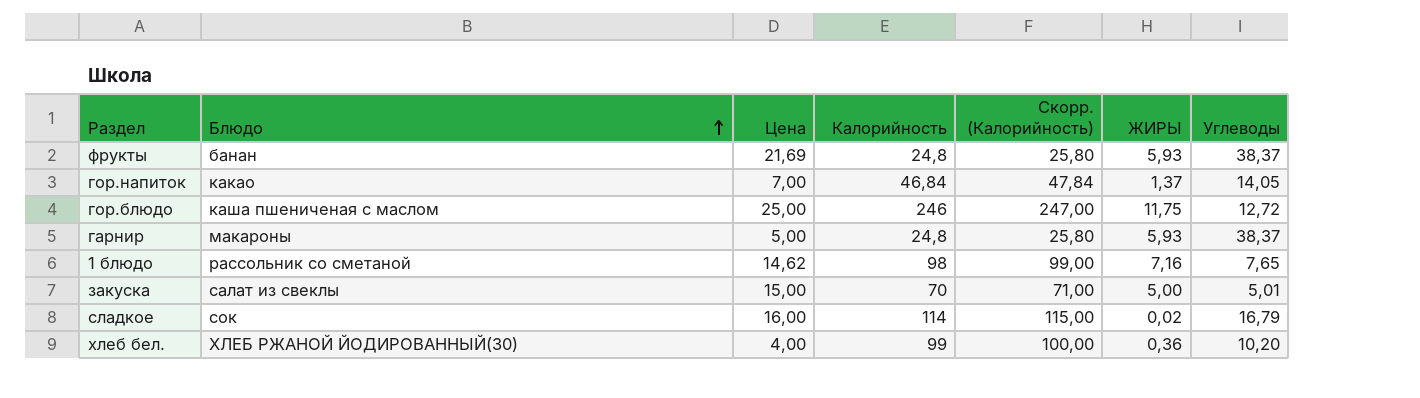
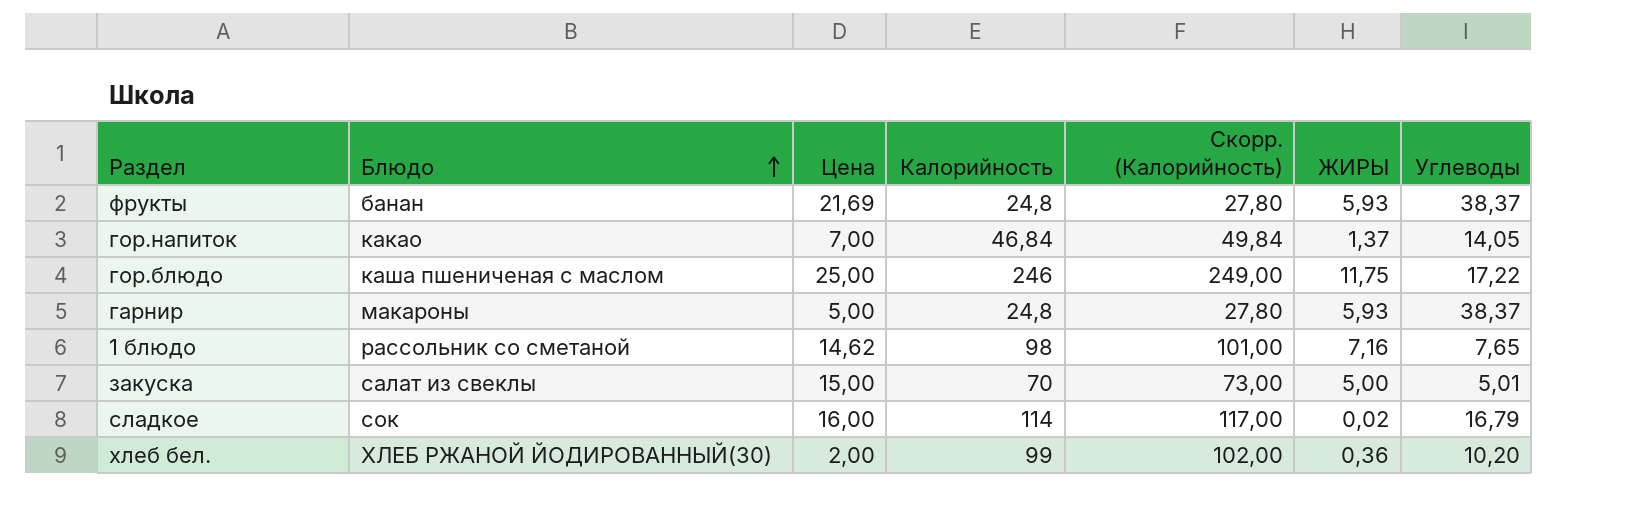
column Скорр. (Калорийность) | formula: [Калорийность] + 1 -> [Калорийность] + 3
гор.блюдо | Углеводы: 12,72 -> 17,22
хлеб бел. | Цена: 4,00 -> 2,00

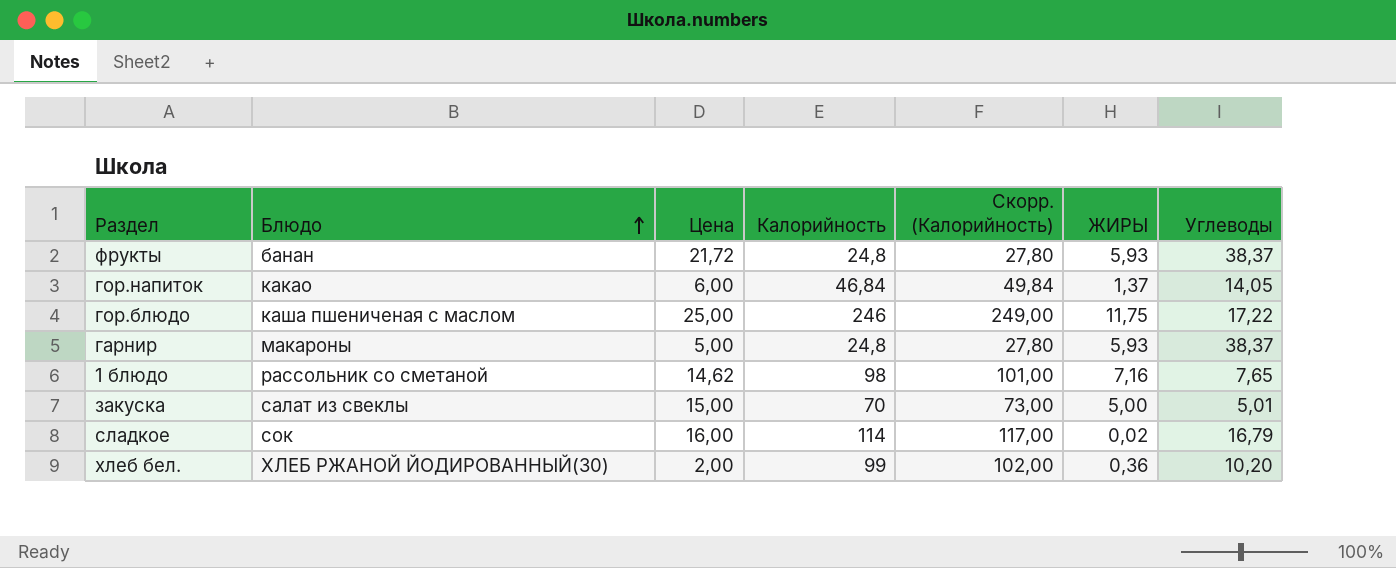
фрукты | Цена: 21,69 -> 21,72
гор.напиток | Цена: 7,00 -> 6,00

